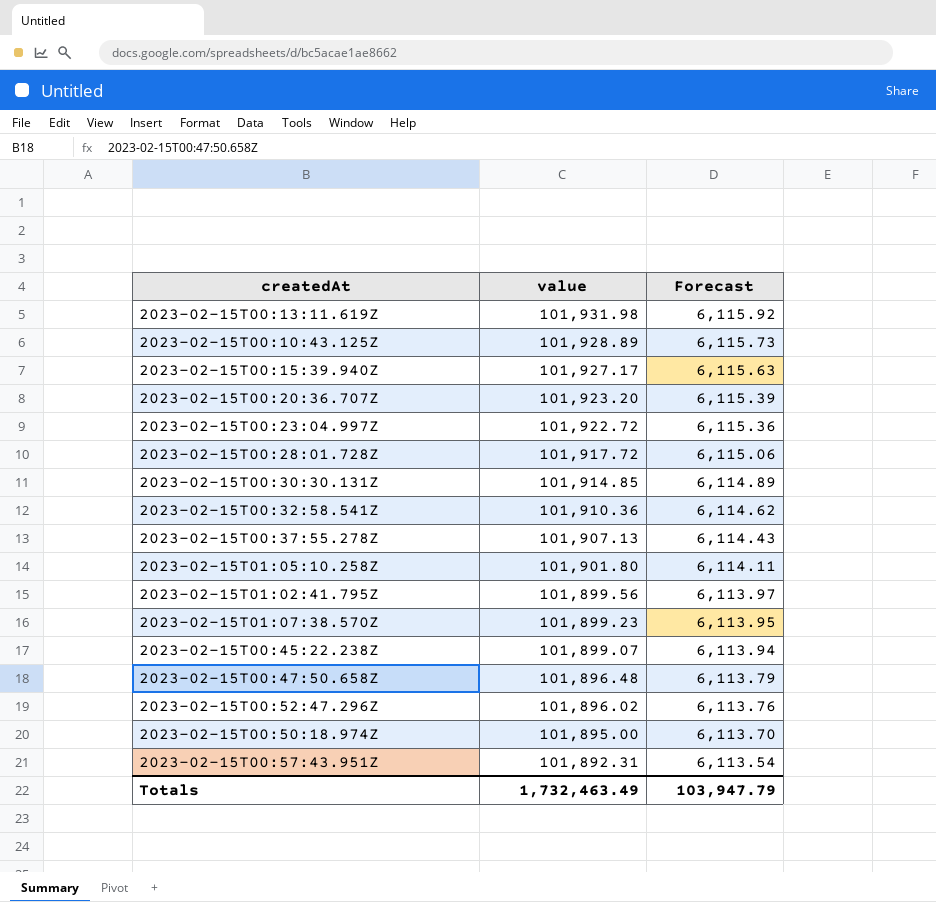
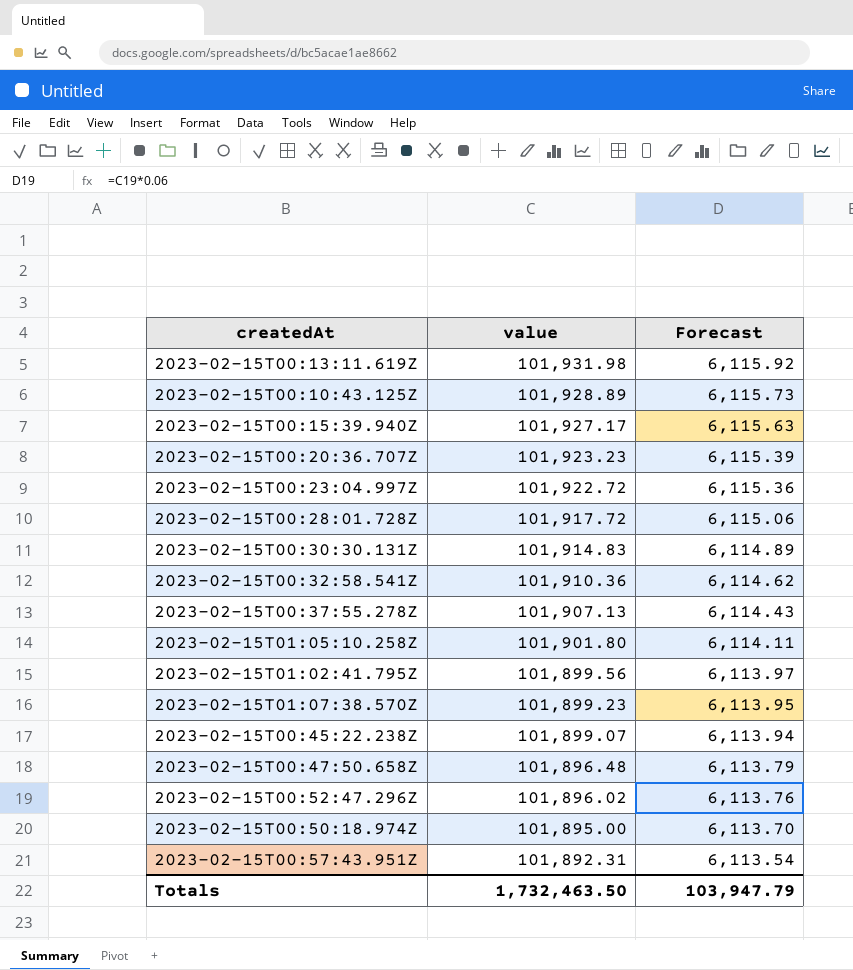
2023-02-15T00:20:36.707Z | value: 101,923.20 -> 101,923.23
2023-02-15T00:30:30.131Z | value: 101,914.85 -> 101,914.83
Totals | value: 1,732,463.49 -> 1,732,463.50

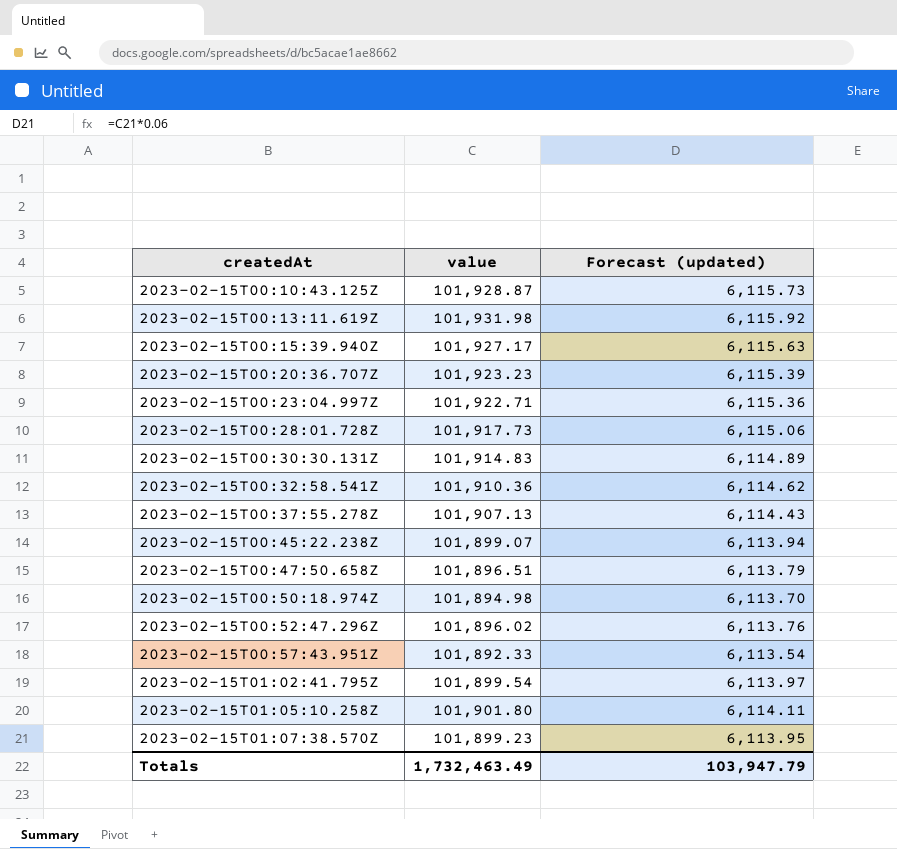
row order: value descending -> createdAt ascending
column name: Forecast -> Forecast (updated)
2023-02-15T00:10:43.125Z | value: 101,928.89 -> 101,928.87
2023-02-15T00:23:04.997Z | value: 101,922.72 -> 101,922.71
2023-02-15T00:28:01.728Z | value: 101,917.72 -> 101,917.73
2023-02-15T00:47:50.658Z | value: 101,896.48 -> 101,896.51
2023-02-15T00:50:18.974Z | value: 101,895.00 -> 101,894.98
2023-02-15T00:57:43.951Z | value: 101,892.31 -> 101,892.33
2023-02-15T01:02:41.795Z | value: 101,899.56 -> 101,899.54
Totals | value: 1,732,463.50 -> 1,732,463.49

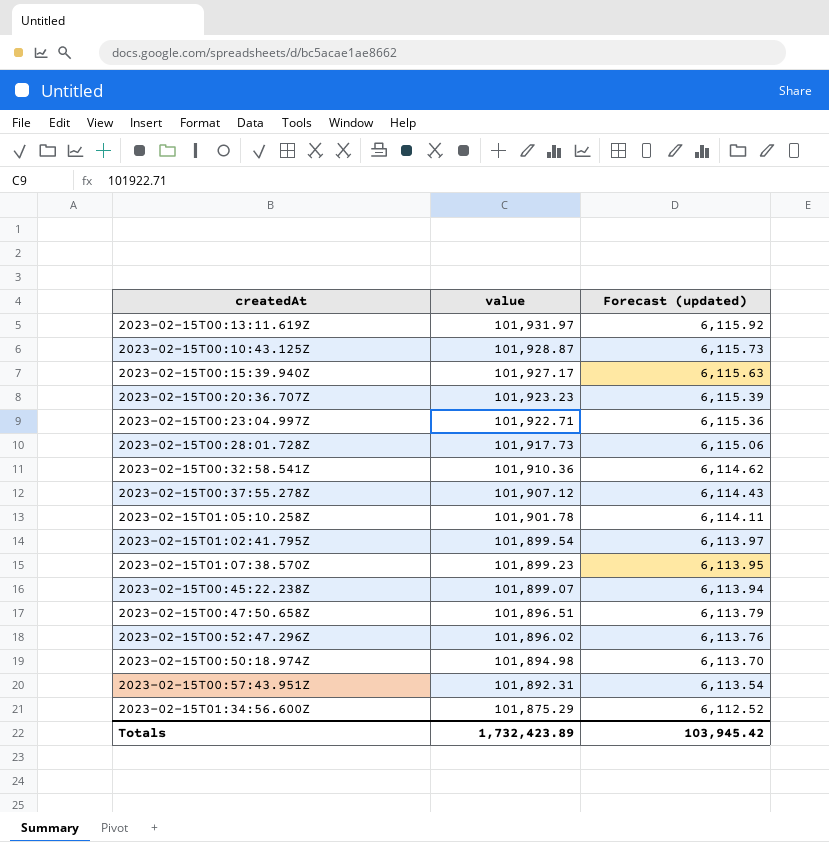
row order: createdAt ascending -> value descending
row 2023-02-15T00:30:30.131Z: 101,914.83 | 6,114.89 -> none
2023-02-15T00:13:11.619Z | value: 101,931.98 -> 101,931.97
2023-02-15T00:37:55.278Z | value: 101,907.13 -> 101,907.12
2023-02-15T01:05:10.258Z | value: 101,901.80 -> 101,901.78
2023-02-15T00:57:43.951Z | value: 101,892.33 -> 101,892.31
row 2023-02-15T01:34:56.600Z: none -> 101,875.29 | 6,112.52
Totals | value: 1,732,463.49 -> 1,732,423.89
Totals | Forecast (updated): 103,947.79 -> 103,945.42

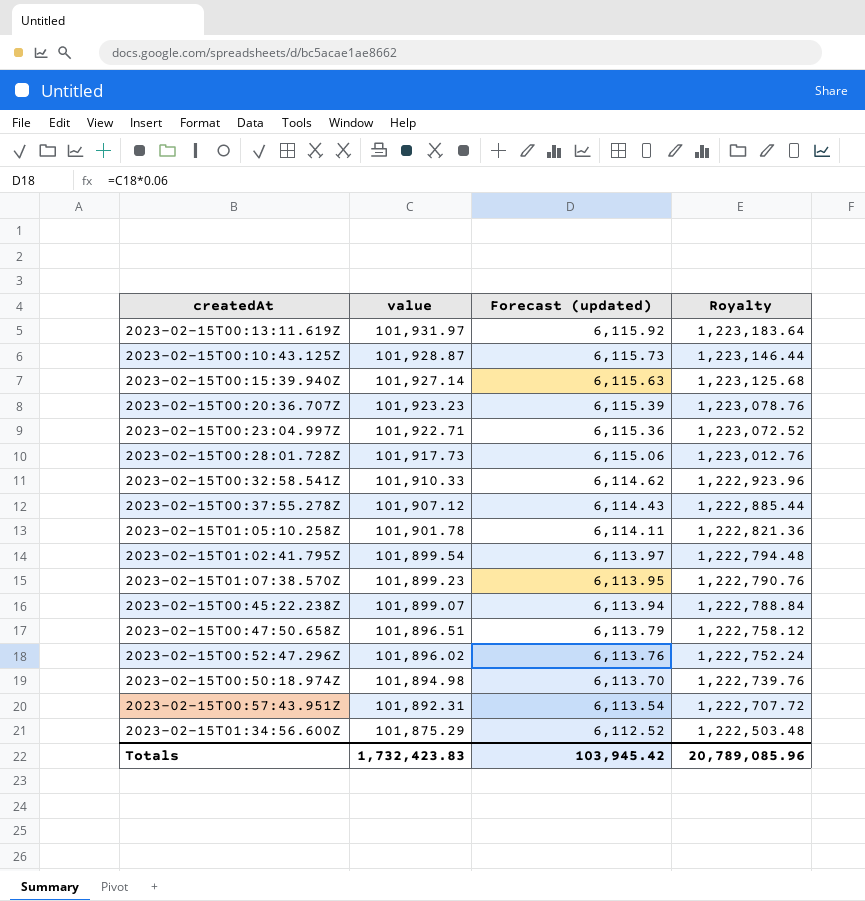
column Royalty | formula: none -> [value] * 12
2023-02-15T00:15:39.940Z | value: 101,927.17 -> 101,927.14
2023-02-15T00:32:58.541Z | value: 101,910.36 -> 101,910.33
Totals | value: 1,732,423.89 -> 1,732,423.83

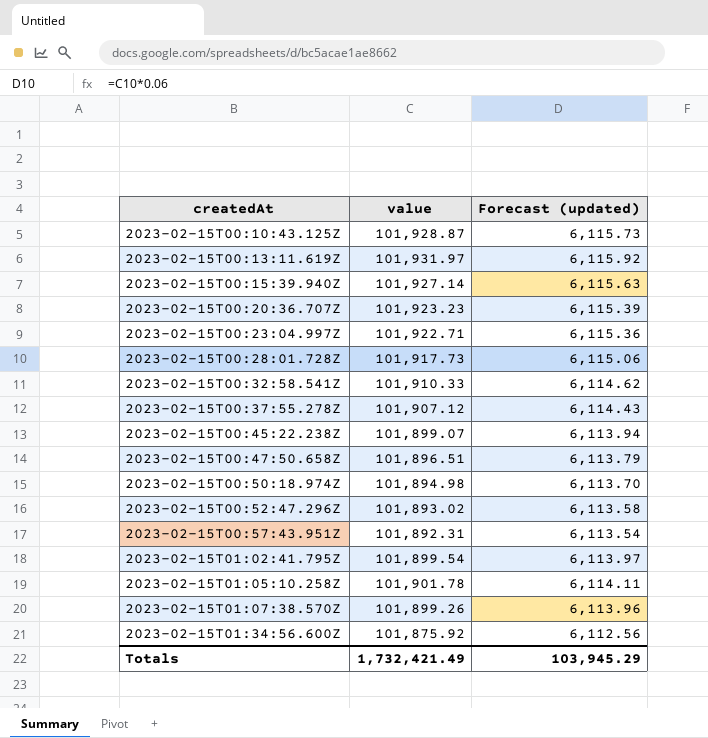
row order: value descending -> createdAt ascending
column Royalty | formula: [value] * 12 -> none
2023-02-15T00:52:47.296Z | value: 101,896.02 -> 101,893.02
2023-02-15T00:52:47.296Z | Forecast (updated): 6,113.76 -> 6,113.58
2023-02-15T01:07:38.570Z | value: 101,899.23 -> 101,899.26
2023-02-15T01:07:38.570Z | Forecast (updated): 6,113.95 -> 6,113.96
2023-02-15T01:34:56.600Z | value: 101,875.29 -> 101,875.92
2023-02-15T01:34:56.600Z | Forecast (updated): 6,112.52 -> 6,112.56
Totals | value: 1,732,423.83 -> 1,732,421.49
Totals | Forecast (updated): 103,945.42 -> 103,945.29

